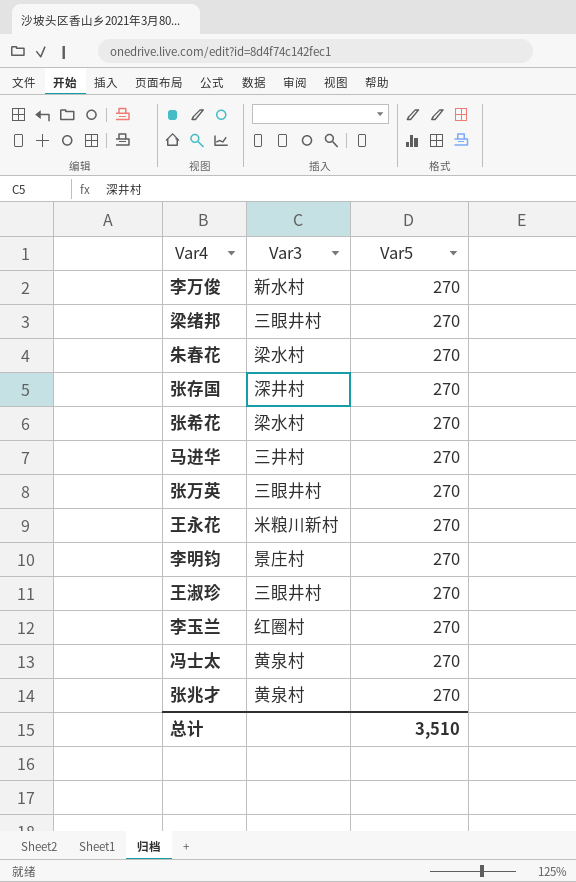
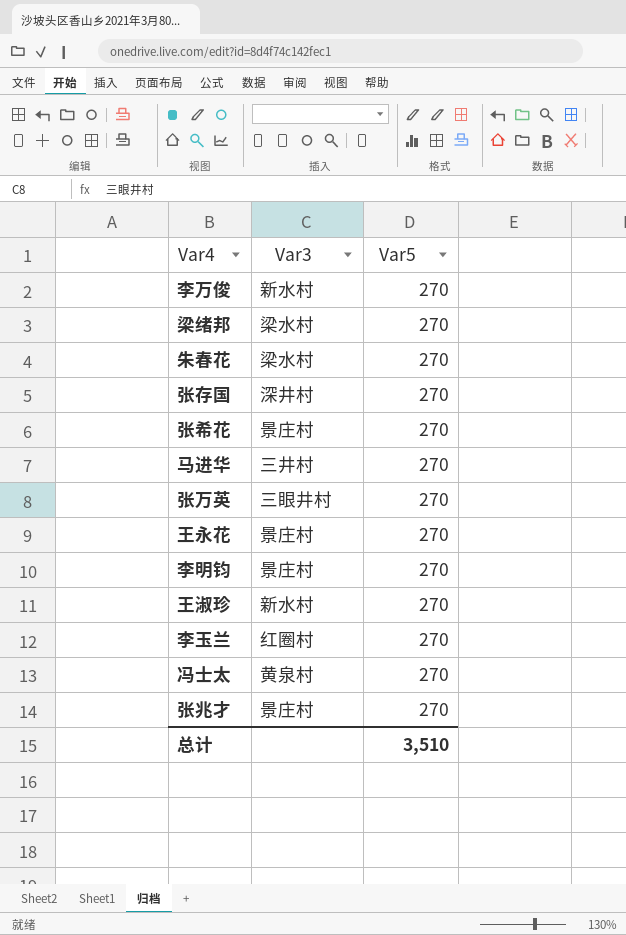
梁绪邦 | Var3: 三眼井村 -> 梁水村
张希花 | Var3: 梁水村 -> 景庄村
王永花 | Var3: 米粮川新村 -> 景庄村
王淑珍 | Var3: 三眼井村 -> 新水村
张兆才 | Var3: 黄泉村 -> 景庄村

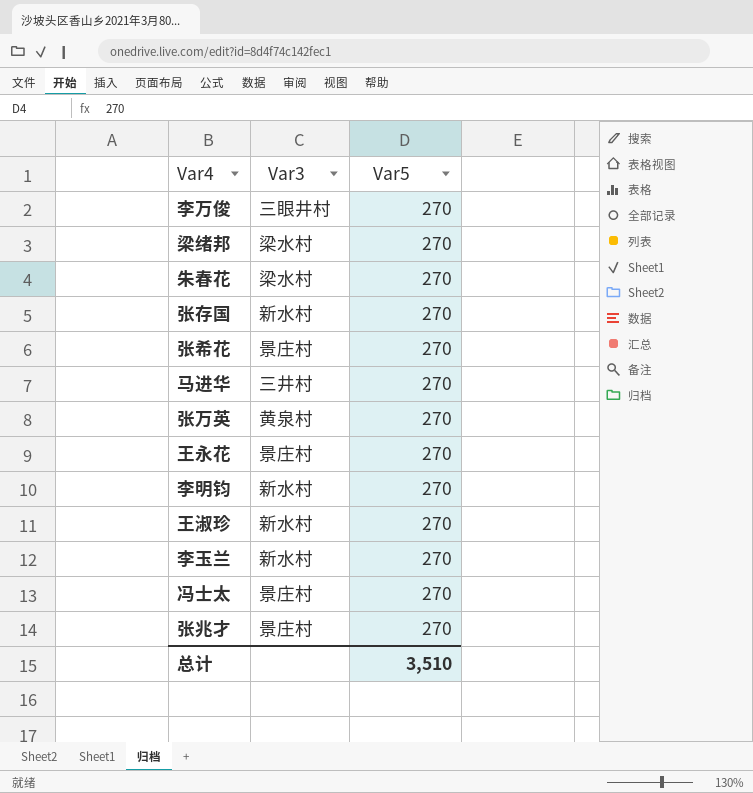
李万俊 | Var3: 新水村 -> 三眼井村
张存国 | Var3: 深井村 -> 新水村
张万英 | Var3: 三眼井村 -> 黄泉村
李明钧 | Var3: 景庄村 -> 新水村
李玉兰 | Var3: 红圈村 -> 新水村
冯士太 | Var3: 黄泉村 -> 景庄村

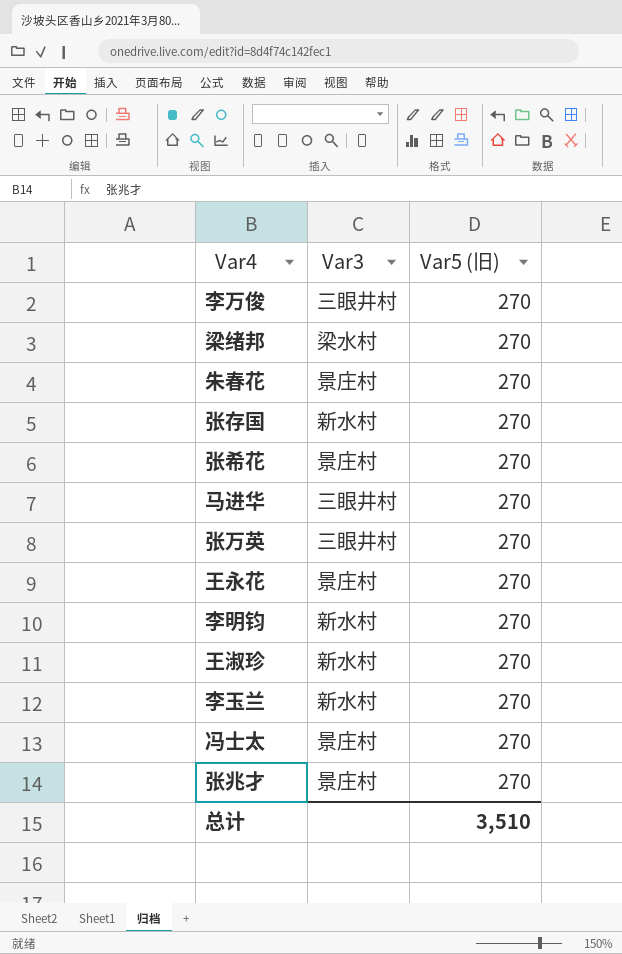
column name: Var5 -> Var5 (旧)
朱春花 | Var3: 梁水村 -> 景庄村
马进华 | Var3: 三井村 -> 三眼井村
张万英 | Var3: 黄泉村 -> 三眼井村

